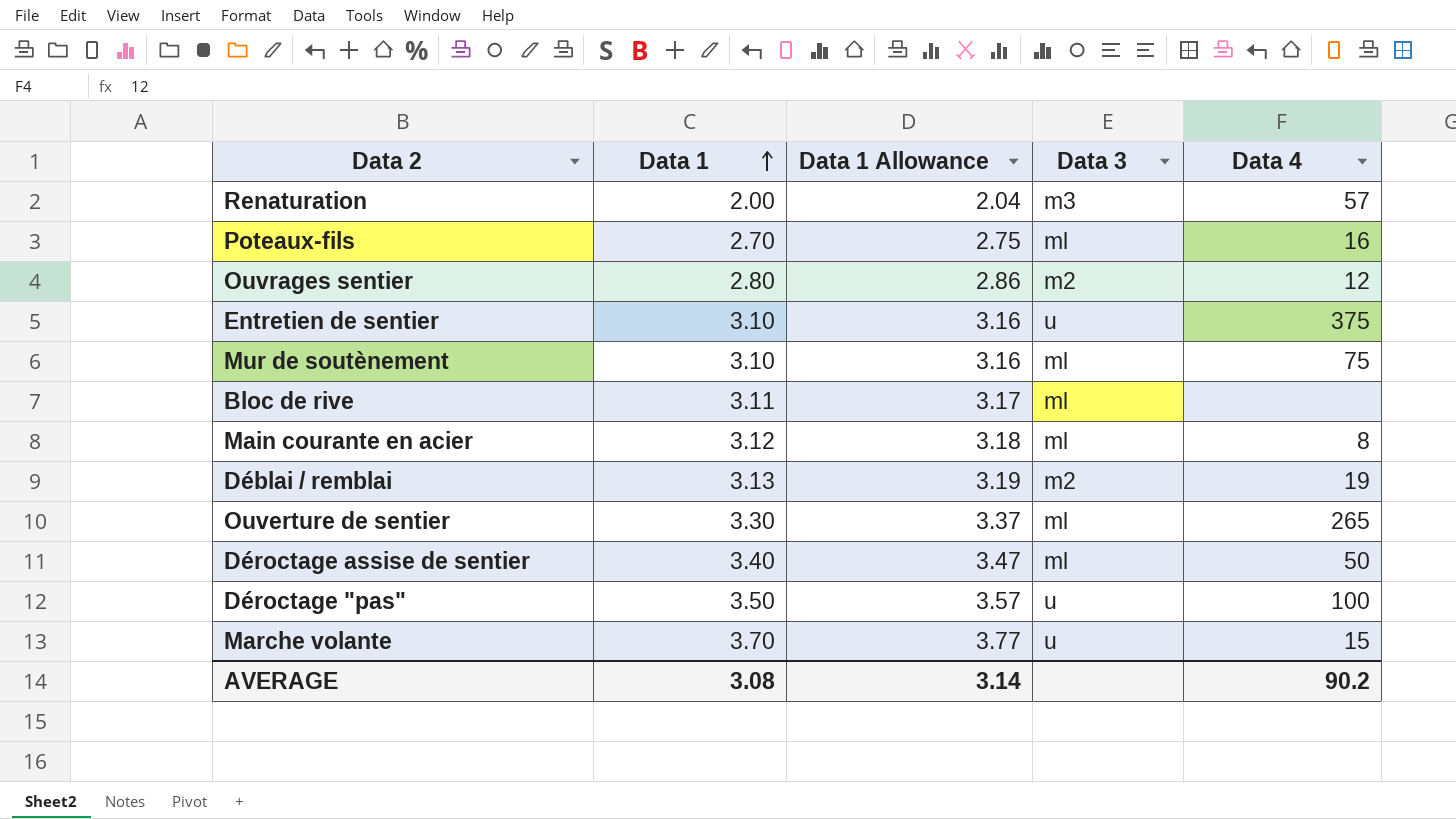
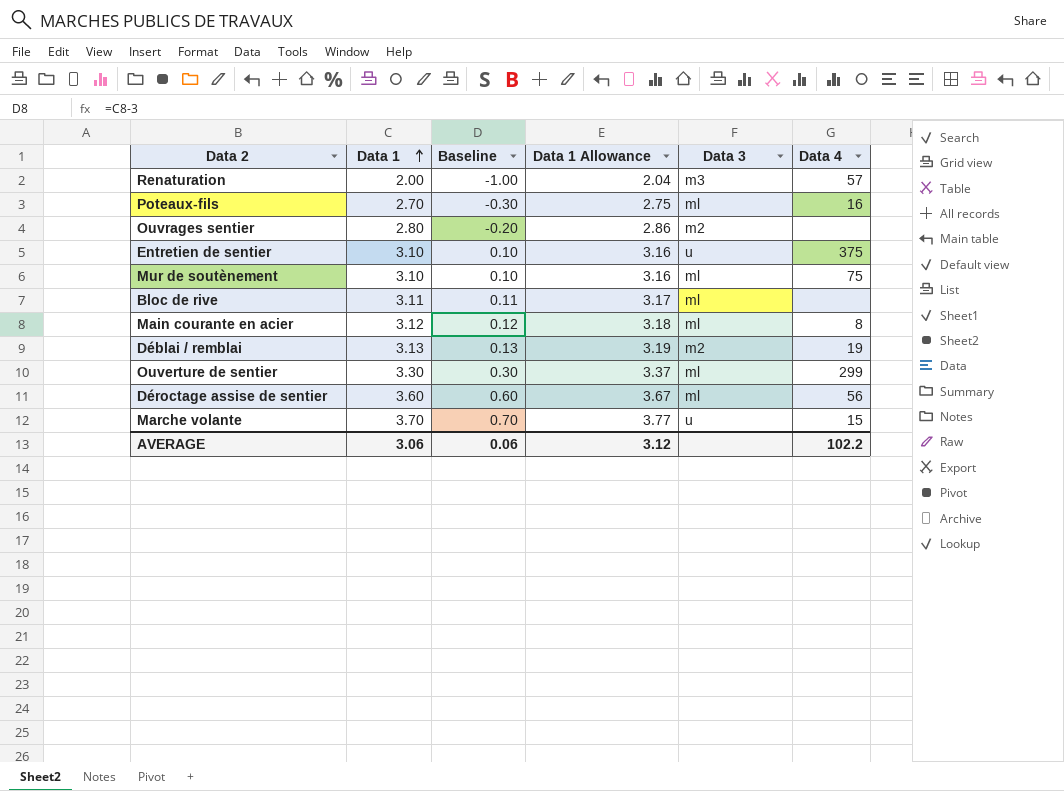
column Baseline | formula: none -> [Data 1] - 3
row Déroctage "pas": 3.50 | 3.57 | u | 100 -> none
Ouvrages sentier | Data 4: 12 -> none
Ouverture de sentier | Data 4: 265 -> 299
Déroctage assise de sentier | Data 1: 3.40 -> 3.60
Déroctage assise de sentier | Data 1 Allowance: 3.47 -> 3.67
Déroctage assise de sentier | Data 4: 50 -> 56
AVERAGE | Data 1: 3.08 -> 3.06
AVERAGE | Data 1 Allowance: 3.14 -> 3.12
AVERAGE | Data 4: 90.2 -> 102.2

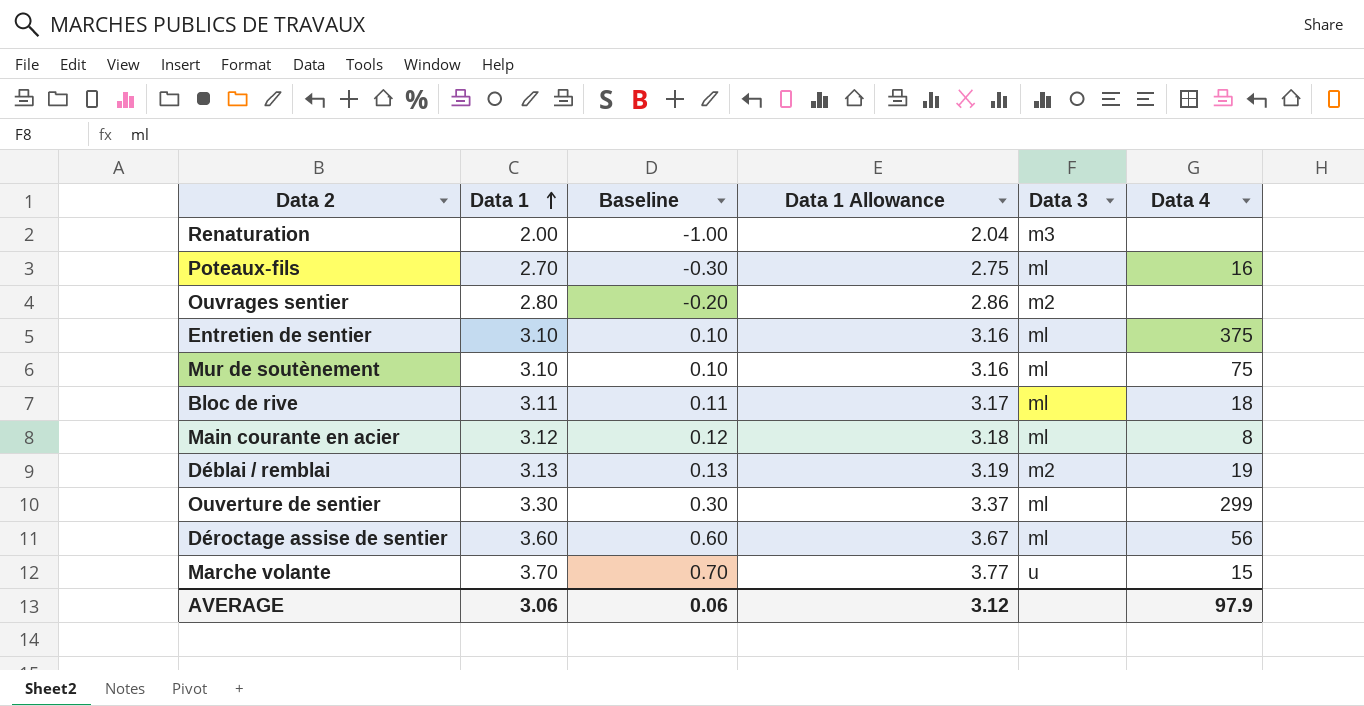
Renaturation | Data 4: 57 -> none
Entretien de sentier | Data 3: u -> ml
Bloc de rive | Data 4: none -> 18
AVERAGE | Data 4: 102.2 -> 97.9

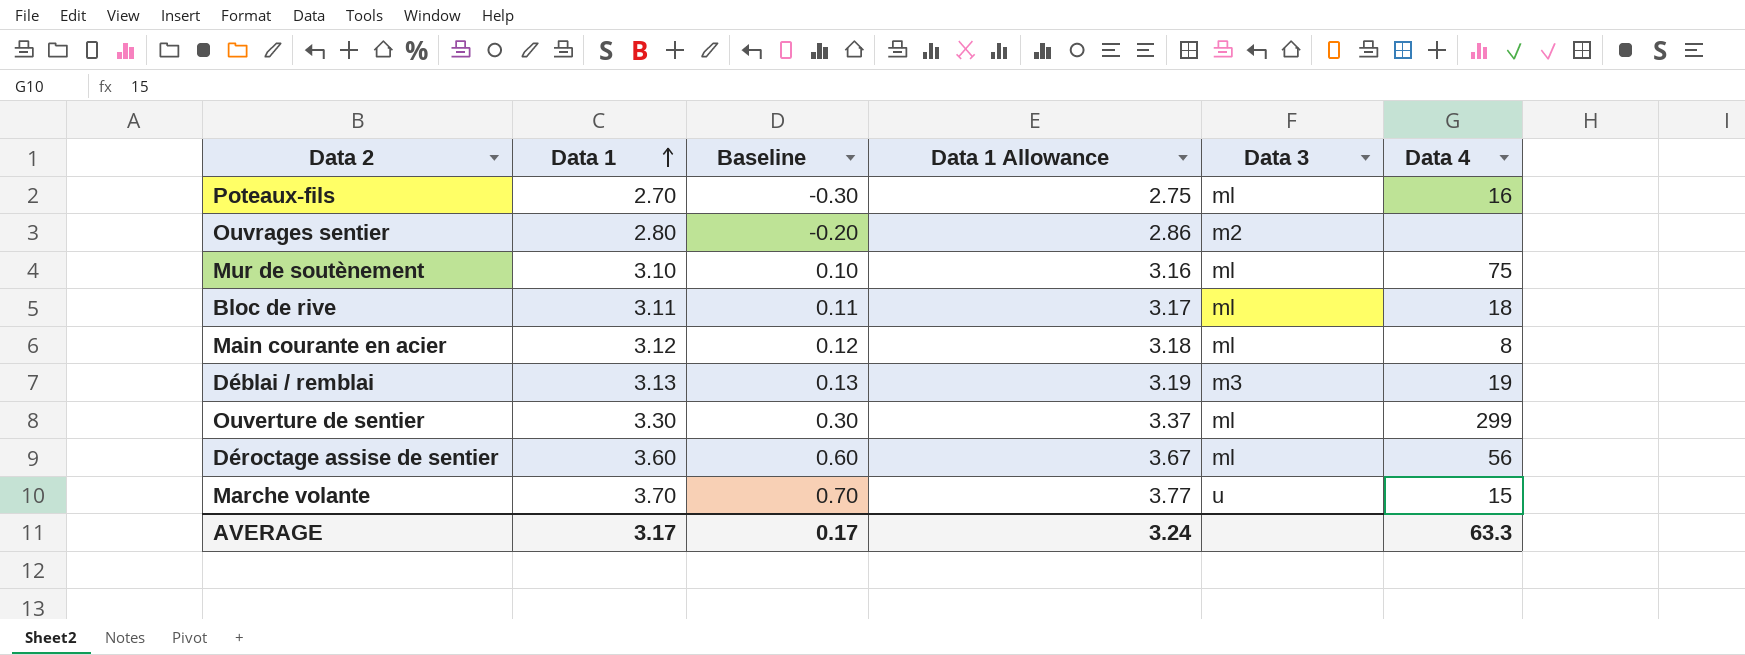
row Renaturation: 2.00 | -1.00 | 2.04 | m3 | none -> none
row Entretien de sentier: 3.10 | 0.10 | 3.16 | ml | 375 -> none
Déblai / remblai | Data 3: m2 -> m3
AVERAGE | Data 1: 3.06 -> 3.17
AVERAGE | Baseline: 0.06 -> 0.17
AVERAGE | Data 1 Allowance: 3.12 -> 3.24
AVERAGE | Data 4: 97.9 -> 63.3

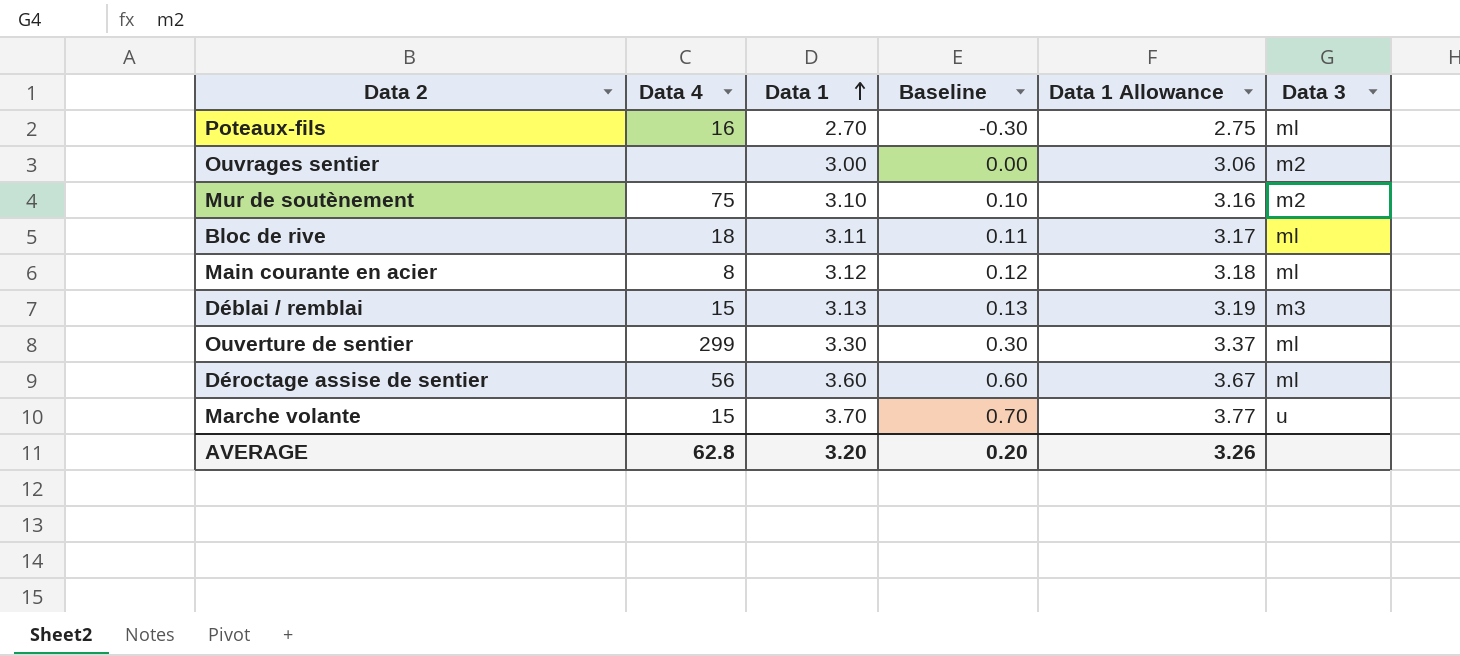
column Data 4 | position: 6 -> 2
Ouvrages sentier | Data 1: 2.80 -> 3.00
Ouvrages sentier | Baseline: -0.20 -> 0.00
Ouvrages sentier | Data 1 Allowance: 2.86 -> 3.06
Mur de soutènement | Data 3: ml -> m2
Déblai / remblai | Data 4: 19 -> 15
AVERAGE | Data 4: 63.3 -> 62.8
AVERAGE | Data 1: 3.17 -> 3.20
AVERAGE | Baseline: 0.17 -> 0.20
AVERAGE | Data 1 Allowance: 3.24 -> 3.26

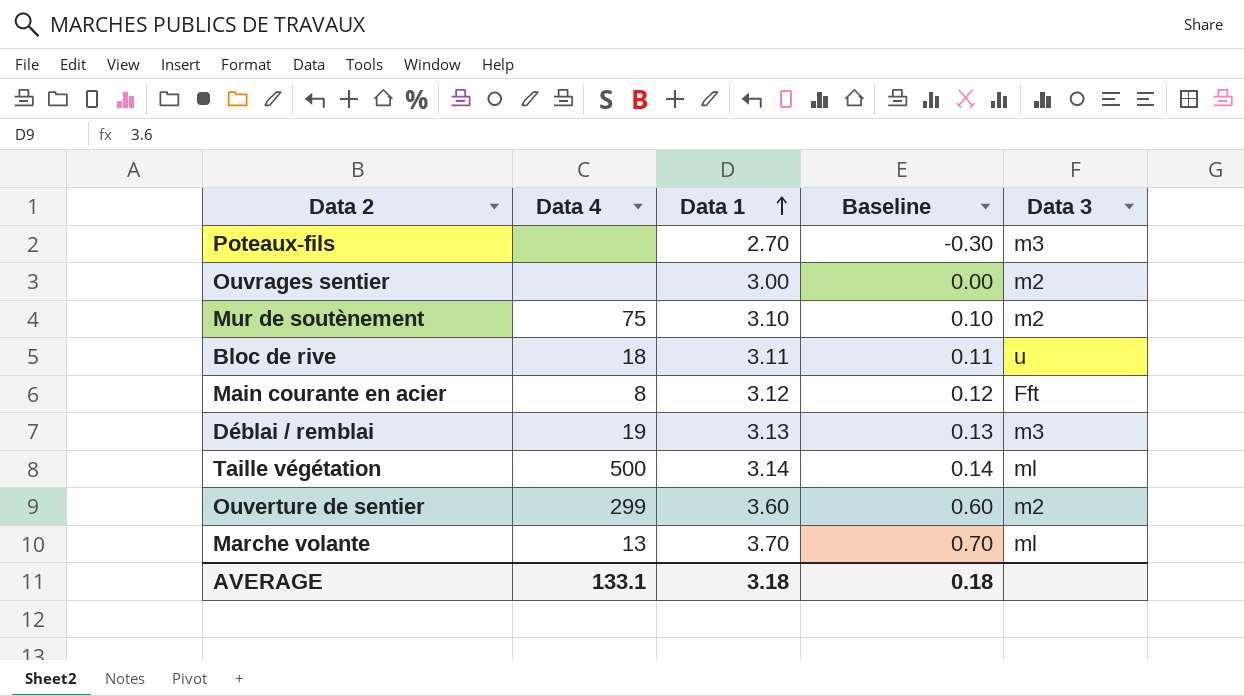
column Data 1 Allowance | formula: [Data 1] * 1.02 -> none
row Déroctage assise de sentier: 56 | 3.60 | 0.60 | 3.67 | ml -> none
Poteaux-fils | Data 4: 16 -> none
Poteaux-fils | Data 3: ml -> m3
Bloc de rive | Data 3: ml -> u
Main courante en acier | Data 3: ml -> Fft
Déblai / remblai | Data 4: 15 -> 19
row Taille végétation: none -> 500 | 3.14 | 0.14 | ml
Ouverture de sentier | Data 1: 3.30 -> 3.60
Ouverture de sentier | Baseline: 0.30 -> 0.60
Ouverture de sentier | Data 3: ml -> m2
Marche volante | Data 4: 15 -> 13
Marche volante | Data 3: u -> ml
AVERAGE | Data 4: 62.8 -> 133.1
AVERAGE | Data 1: 3.20 -> 3.18
AVERAGE | Baseline: 0.20 -> 0.18

